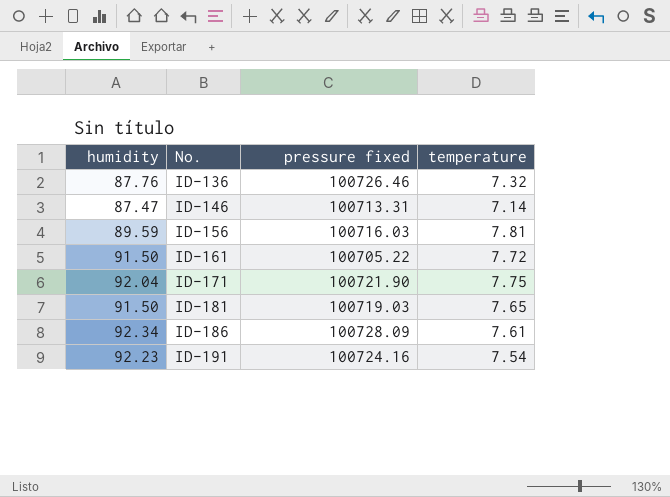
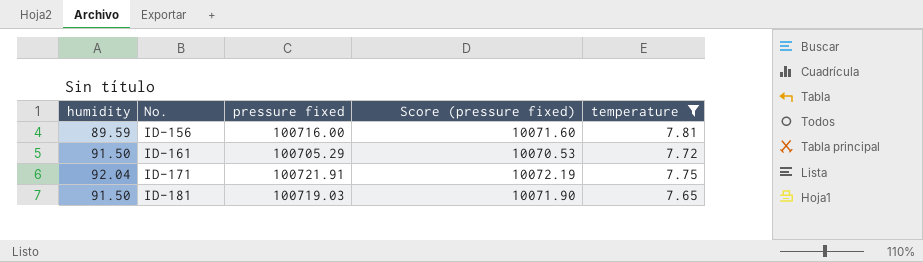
filter: none -> temperature >= 7.65
column Score (pressure fixed) | formula: none -> [pressure fixed] * 0.1
ID-156 | pressure fixed: 100716.03 -> 100716.00
ID-161 | pressure fixed: 100705.22 -> 100705.29
ID-171 | pressure fixed: 100721.90 -> 100721.91

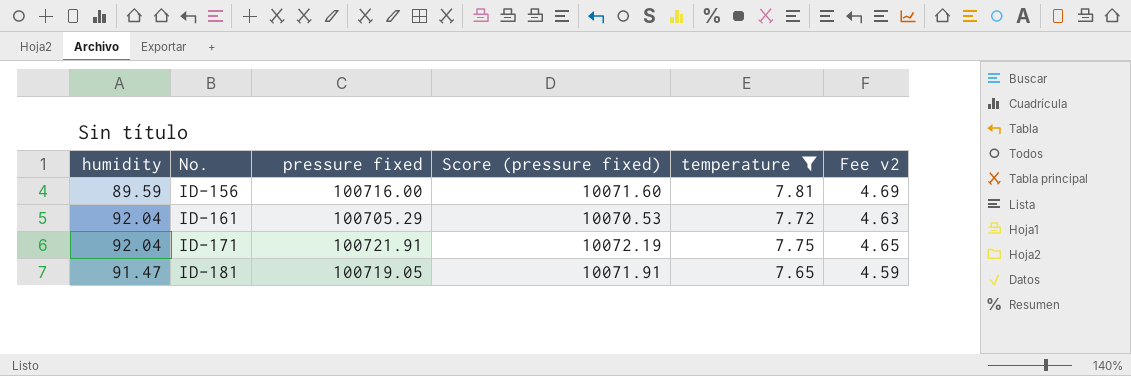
column Fee v2 | formula: none -> [temperature] * 0.6
ID-161 | humidity: 91.50 -> 92.04
ID-181 | humidity: 91.50 -> 91.47
ID-181 | pressure fixed: 100719.03 -> 100719.05
ID-181 | Score (pressure fixed): 10071.90 -> 10071.91

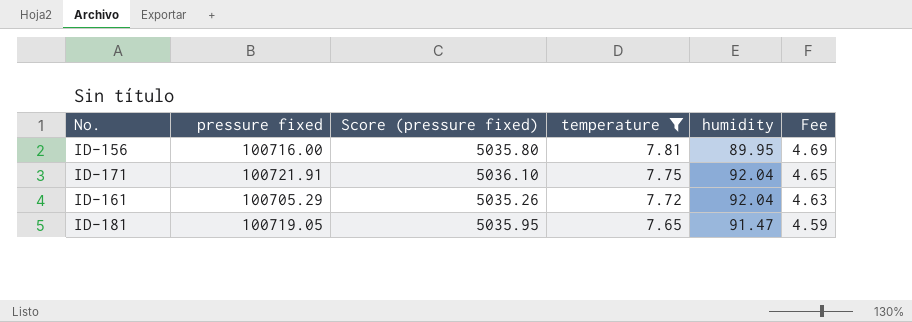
row order: No. ascending -> temperature descending
column Score (pressure fixed) | formula: [pressure fixed] * 0.1 -> [pressure fixed] * 0.05
column humidity | position: 1 -> 5
column name: Fee v2 -> Fee
ID-156 | humidity: 89.59 -> 89.95

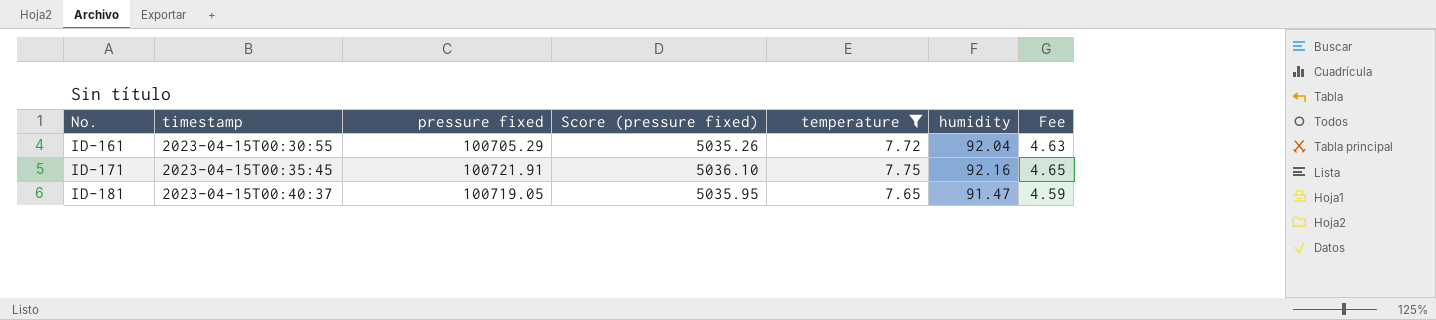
row order: temperature descending -> No. ascending
column timestamp | position: none -> 2
row ID-156: 100716.00 | 5035.80 | 7.81 | 89.95 | 4.69 -> none
ID-171 | humidity: 92.04 -> 92.16

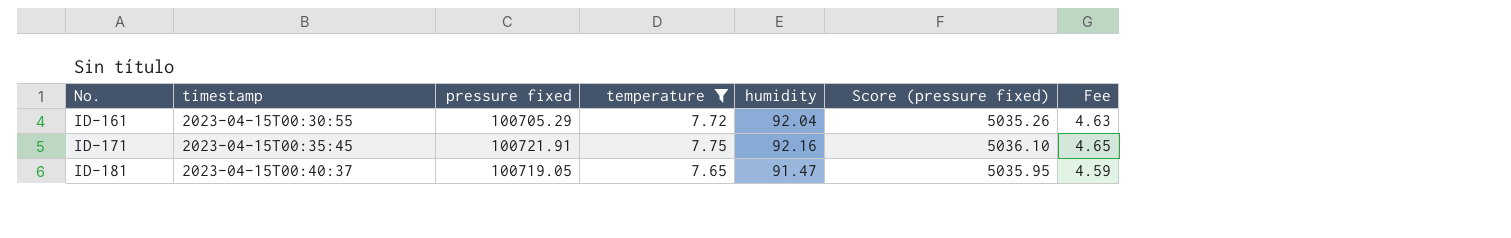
column Score (pressure fixed) | position: 4 -> 6

